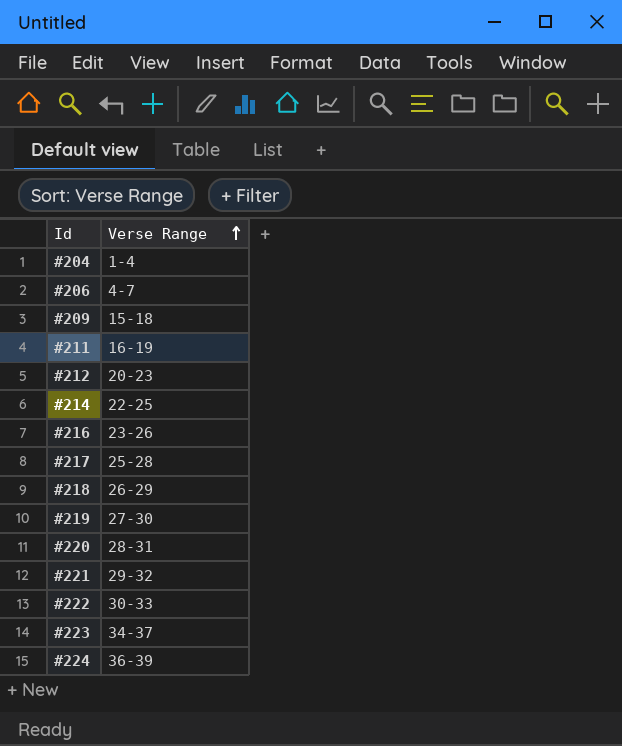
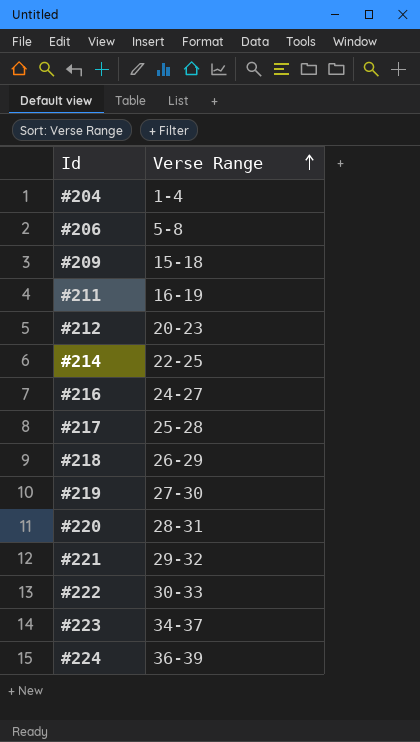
#206 | Verse Range: 4-7 -> 5-8
#216 | Verse Range: 23-26 -> 24-27

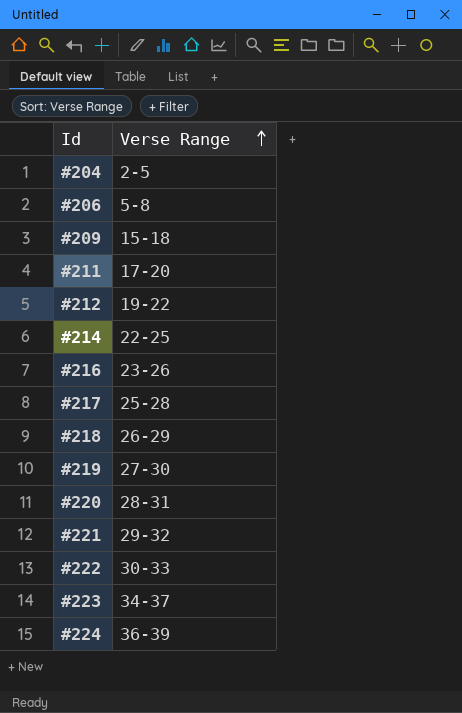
#204 | Verse Range: 1-4 -> 2-5
#211 | Verse Range: 16-19 -> 17-20
#212 | Verse Range: 20-23 -> 19-22
#216 | Verse Range: 24-27 -> 23-26

